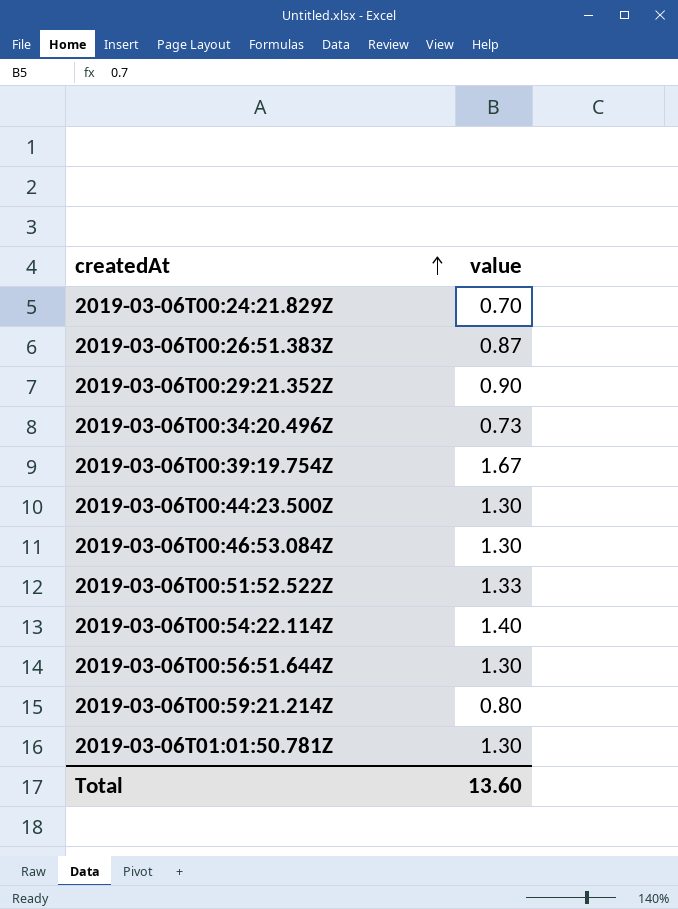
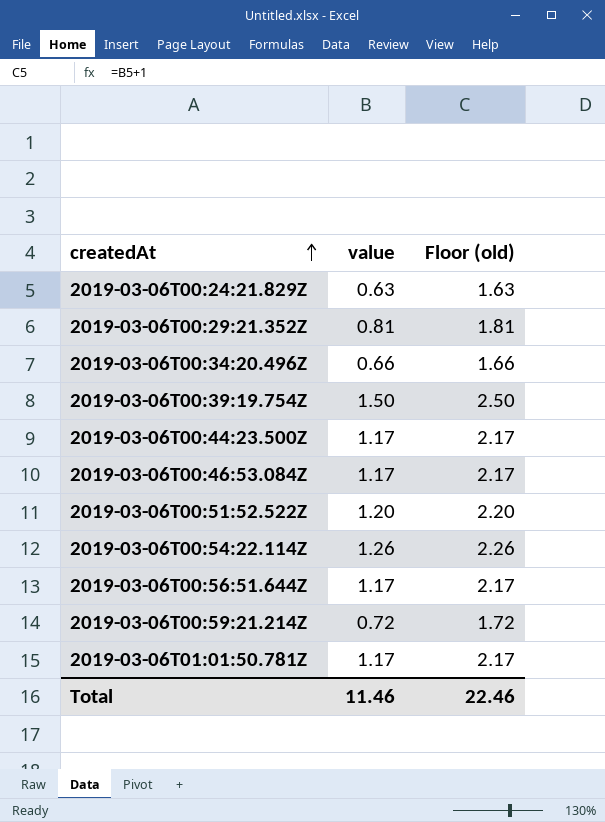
column Floor (old) | formula: none -> [value] + 1
row 2019-03-06T00:26:51.383Z: 0.87 -> none
2019-03-06T00:24:21.829Z | value: 0.70 -> 0.63
2019-03-06T00:29:21.352Z | value: 0.90 -> 0.81
2019-03-06T00:34:20.496Z | value: 0.73 -> 0.66
2019-03-06T00:39:19.754Z | value: 1.67 -> 1.50
2019-03-06T00:44:23.500Z | value: 1.30 -> 1.17
2019-03-06T00:46:53.084Z | value: 1.30 -> 1.17
2019-03-06T00:51:52.522Z | value: 1.33 -> 1.20
2019-03-06T00:54:22.114Z | value: 1.40 -> 1.26
2019-03-06T00:56:51.644Z | value: 1.30 -> 1.17
2019-03-06T00:59:21.214Z | value: 0.80 -> 0.72
2019-03-06T01:01:50.781Z | value: 1.30 -> 1.17
Total | value: 13.60 -> 11.46

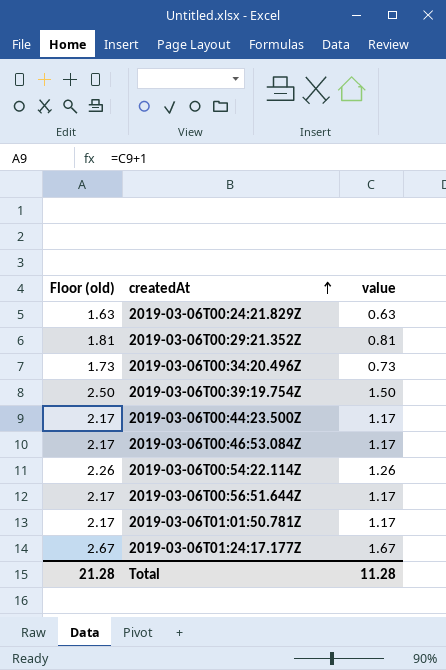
column Floor (old) | position: 3 -> 1
row 2019-03-06T00:51:52.522Z: 1.20 | 2.20 -> none
row 2019-03-06T00:59:21.214Z: 0.72 | 1.72 -> none
2019-03-06T00:34:20.496Z | Floor (old): 1.66 -> 1.73
2019-03-06T00:34:20.496Z | value: 0.66 -> 0.73
row 2019-03-06T01:24:17.177Z: none -> 2.67 | 1.67
Total | Floor (old): 22.46 -> 21.28
Total | value: 11.46 -> 11.28

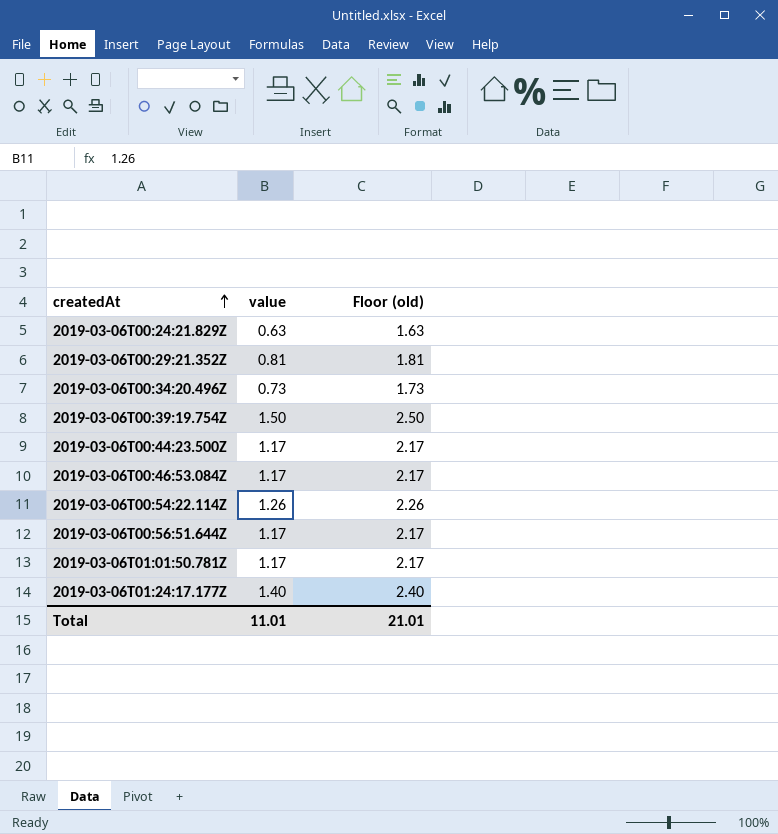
column Floor (old) | position: 1 -> 3
2019-03-06T01:24:17.177Z | value: 1.67 -> 1.40
2019-03-06T01:24:17.177Z | Floor (old): 2.67 -> 2.40
Total | value: 11.28 -> 11.01
Total | Floor (old): 21.28 -> 21.01

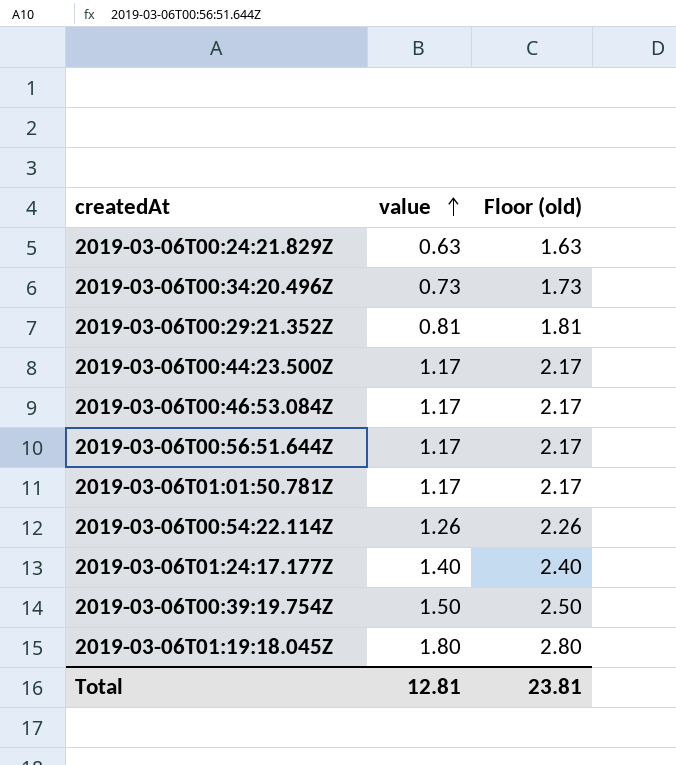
row order: createdAt ascending -> value ascending
row 2019-03-06T01:19:18.045Z: none -> 1.80 | 2.80
Total | value: 11.01 -> 12.81
Total | Floor (old): 21.01 -> 23.81

